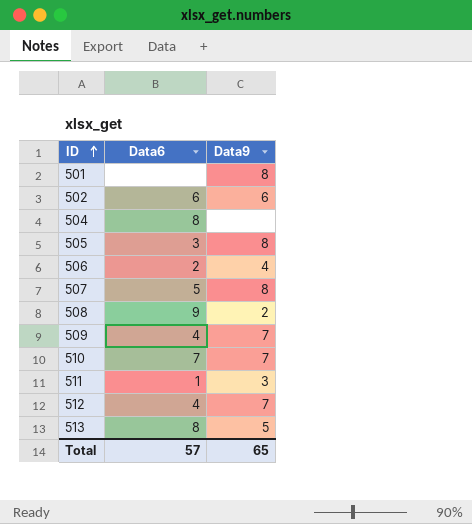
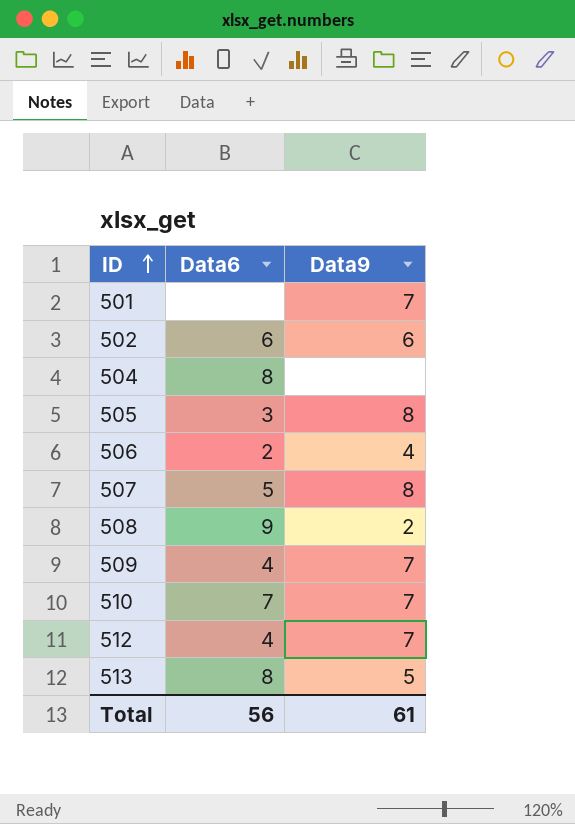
row 511: 1 | 3 -> none
501 | Data9: 8 -> 7
Total | Data6: 57 -> 56
Total | Data9: 65 -> 61

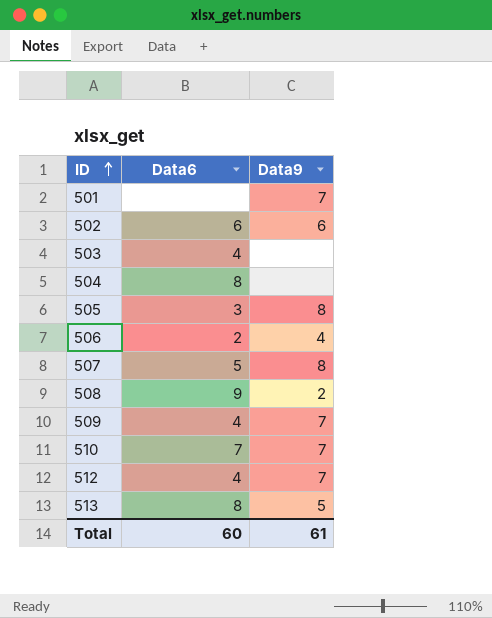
row 503: none -> 4 | none
Total | Data6: 56 -> 60

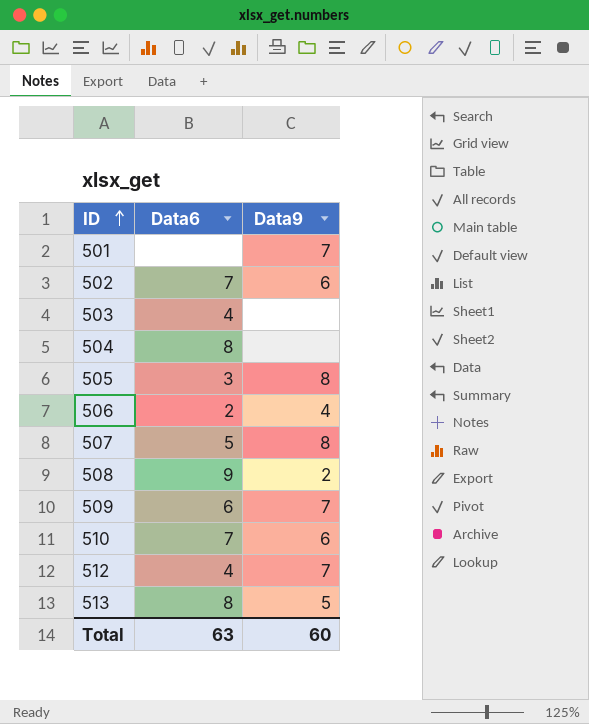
502 | Data6: 6 -> 7
509 | Data6: 4 -> 6
510 | Data9: 7 -> 6
Total | Data6: 60 -> 63
Total | Data9: 61 -> 60

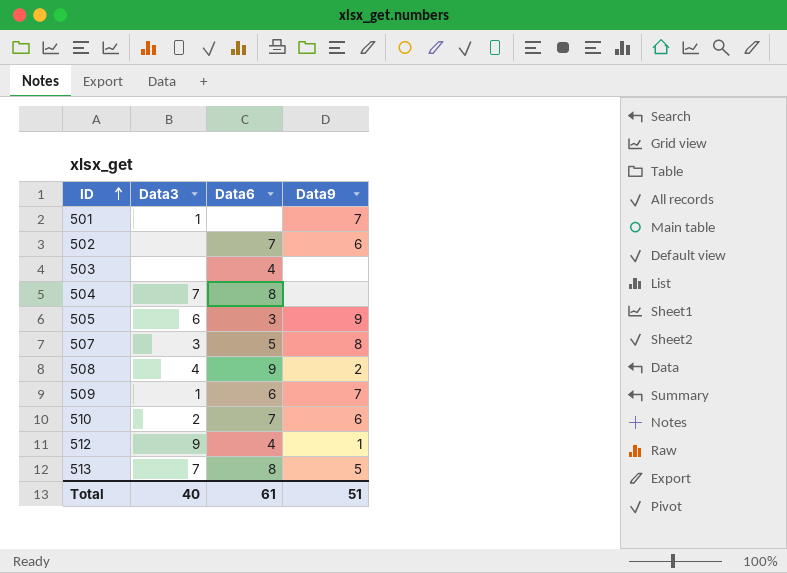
column Data3 | position: none -> 2
row 506: 2 | 4 -> none
505 | Data9: 8 -> 9
512 | Data9: 7 -> 1
Total | Data6: 63 -> 61
Total | Data9: 60 -> 51

